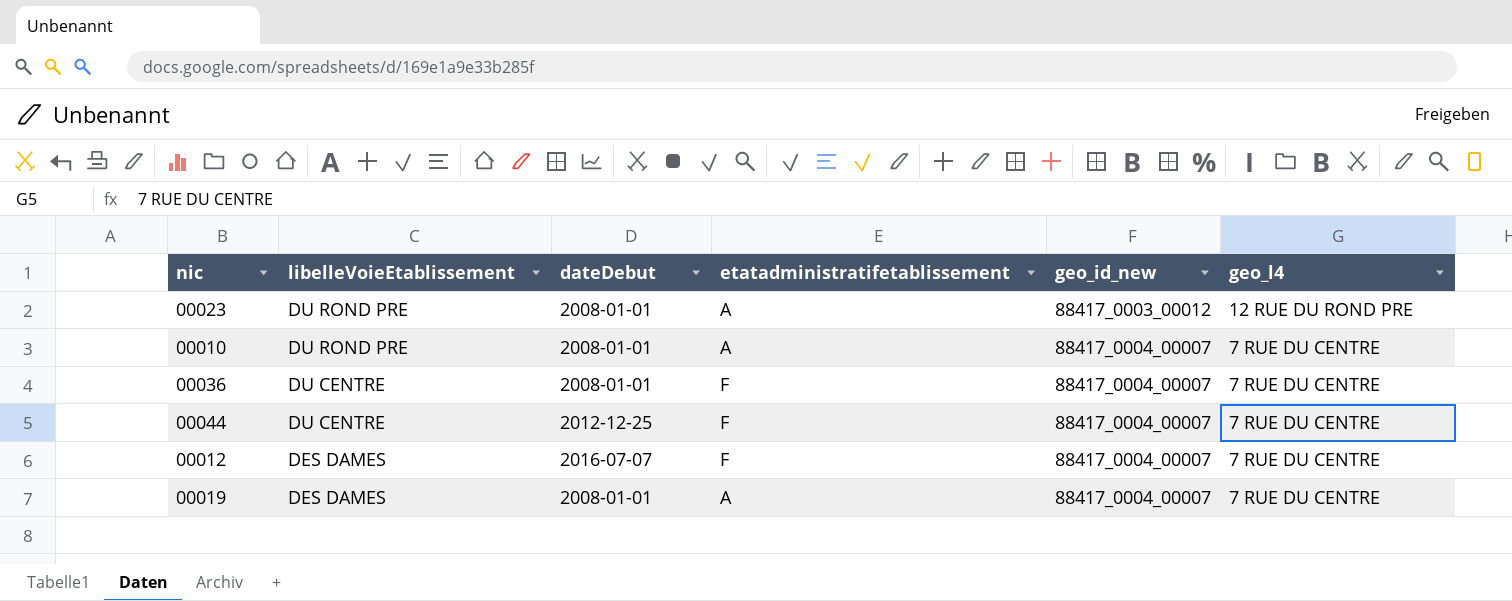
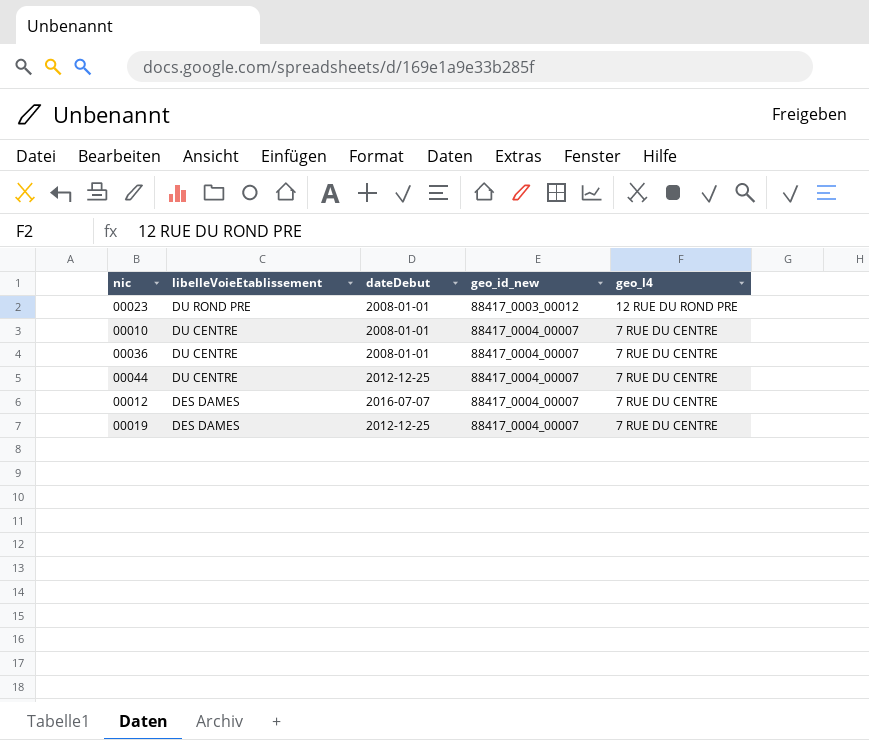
column etatadministratifetablissement | position: 4 -> none
00010 | libelleVoieEtablissement: DU ROND PRE -> DU CENTRE
00019 | dateDebut: 2008-01-01 -> 2012-12-25

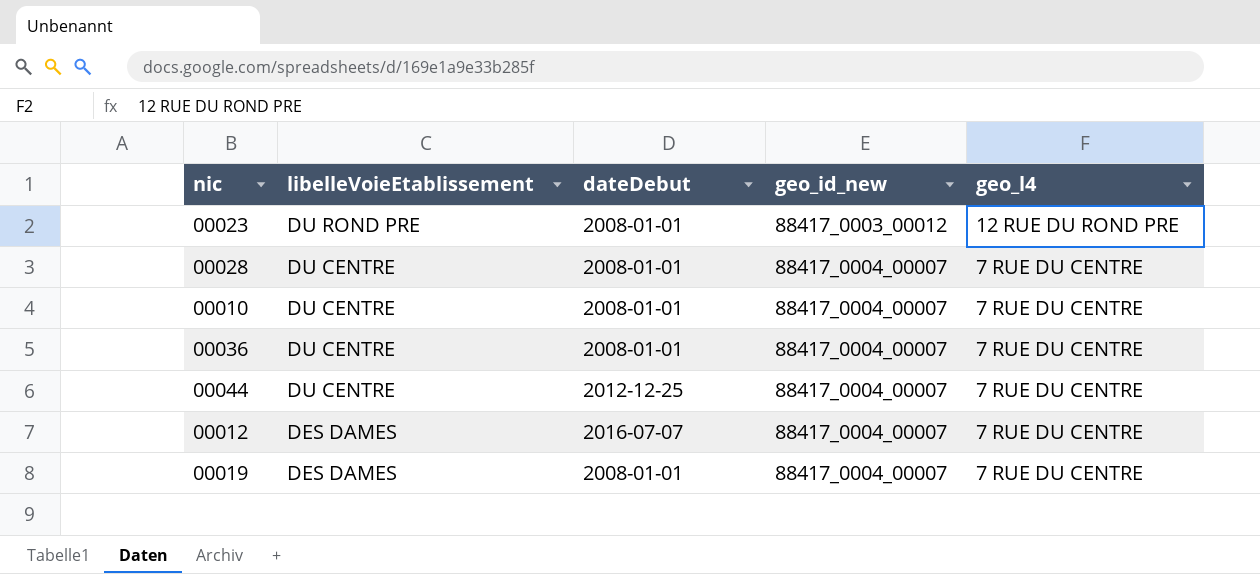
row 00028: none -> DU CENTRE | 2008-01-01 | 88417_0004_00007 | 7 RUE DU CENTRE
00019 | dateDebut: 2012-12-25 -> 2008-01-01

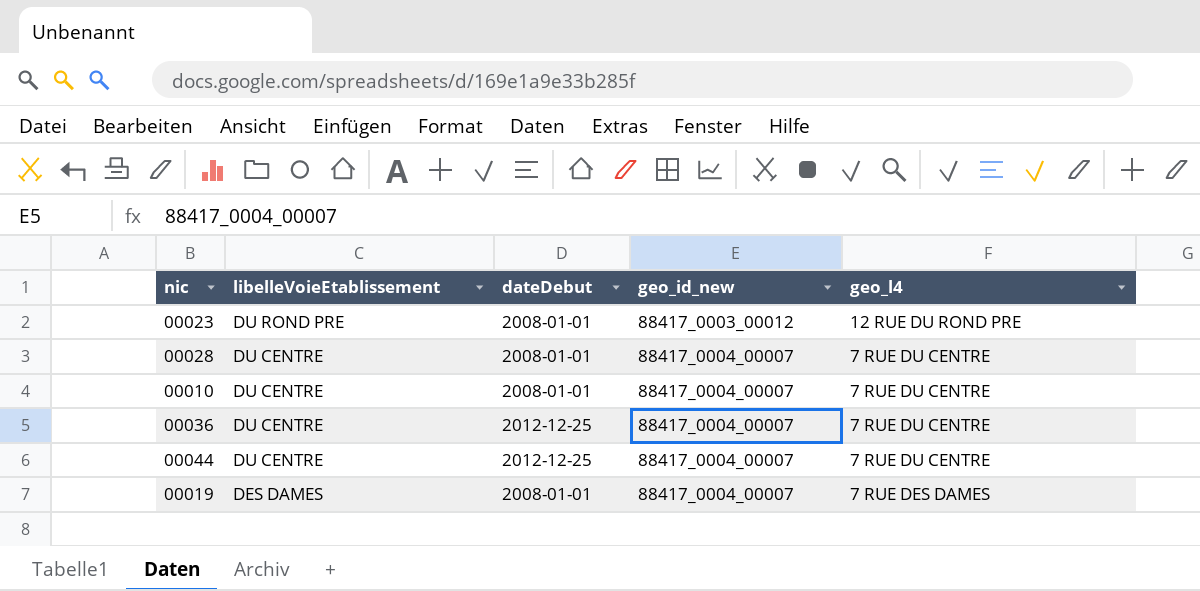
row 00012: DES DAMES | 2016-07-07 | 88417_0004_00007 | 7 RUE DU CENTRE -> none
00036 | dateDebut: 2008-01-01 -> 2012-12-25
00019 | geo_l4: 7 RUE DU CENTRE -> 7 RUE DES DAMES

